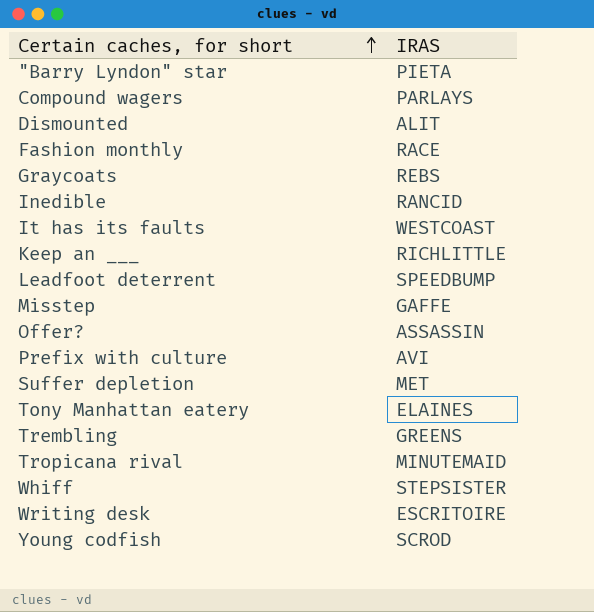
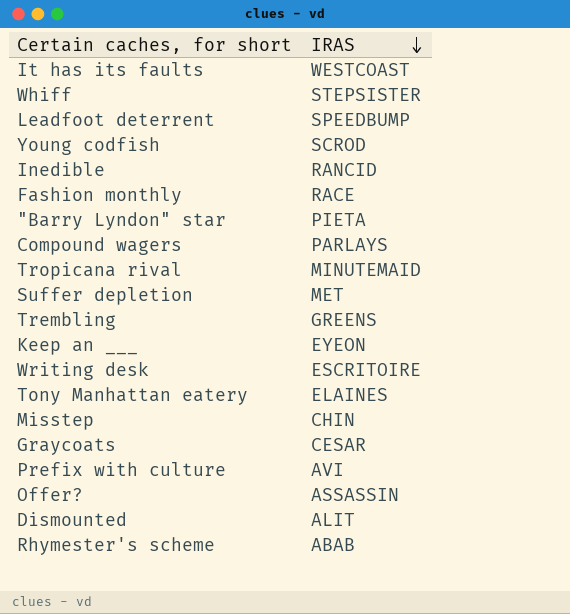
row order: Certain caches, for short ascending -> IRAS descending
Keep an ___ | IRAS: RICHLITTLE -> EYEON
Misstep | IRAS: GAFFE -> CHIN
Graycoats | IRAS: REBS -> CESAR
row Rhymester's scheme: none -> ABAB

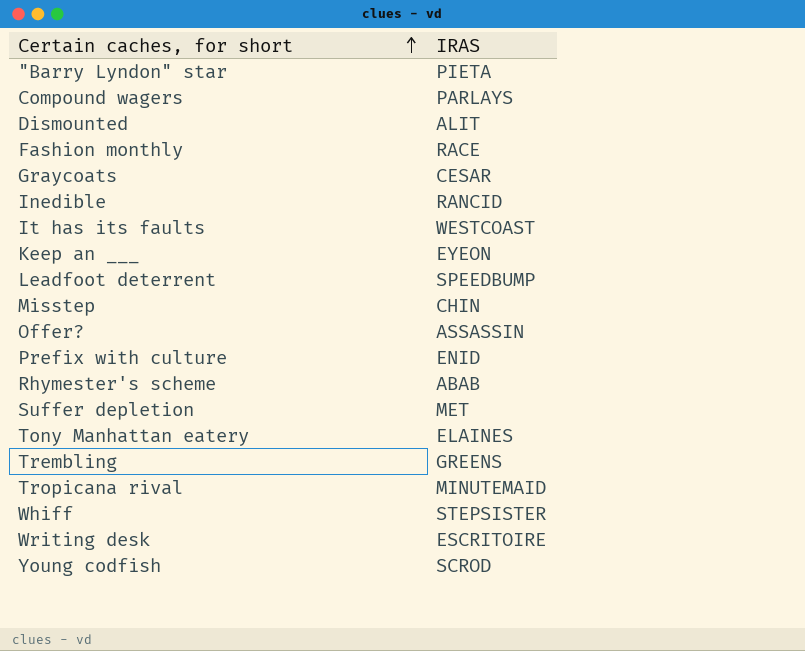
row order: IRAS descending -> Certain caches, for short ascending
Prefix with culture | IRAS: AVI -> ENID

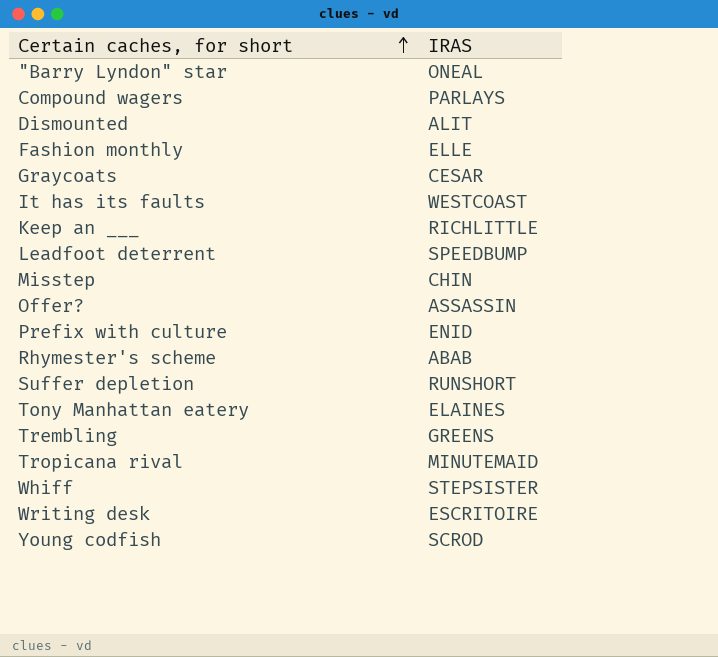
row Inedible: RANCID -> none
"Barry Lyndon" star | IRAS: PIETA -> ONEAL
Fashion monthly | IRAS: RACE -> ELLE
Keep an ___ | IRAS: EYEON -> RICHLITTLE
Suffer depletion | IRAS: MET -> RUNSHORT

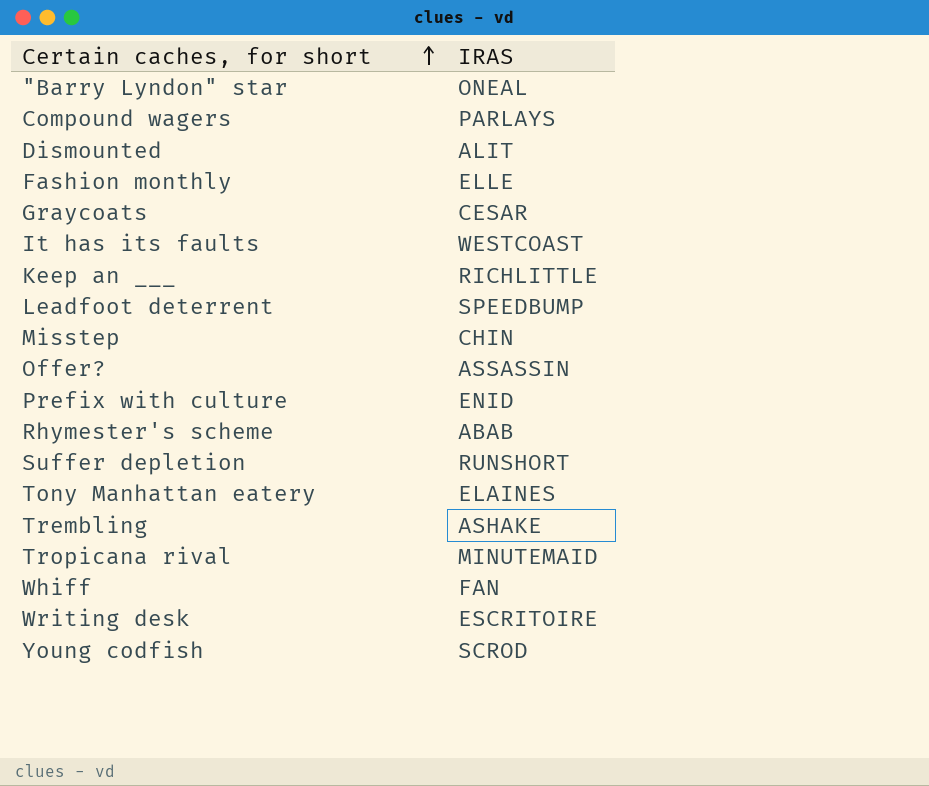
Trembling | IRAS: GREENS -> ASHAKE
Whiff | IRAS: STEPSISTER -> FAN

